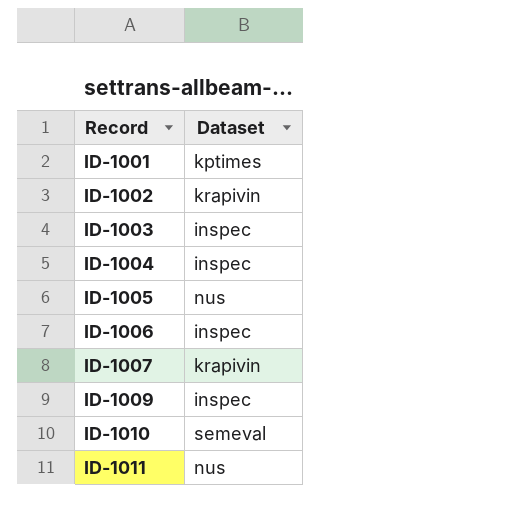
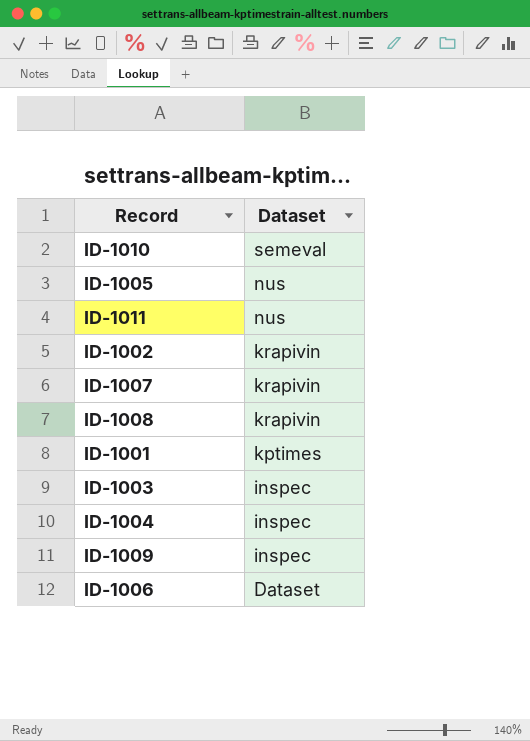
row order: Record ascending -> Dataset descending
row ID-1008: none -> krapivin
ID-1006 | Dataset: inspec -> Dataset

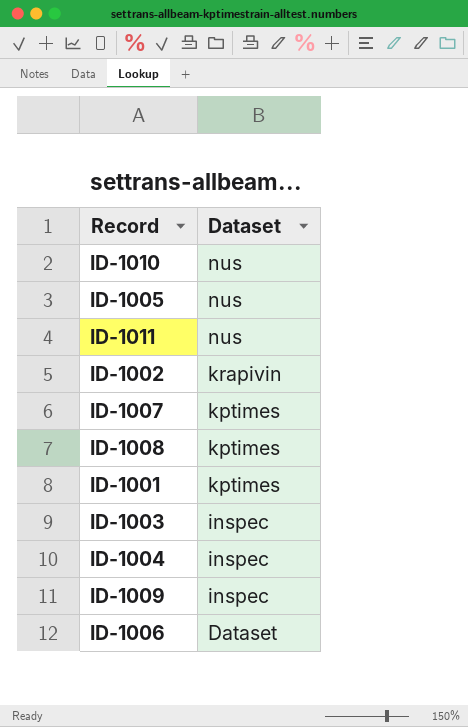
ID-1010 | Dataset: semeval -> nus
ID-1007 | Dataset: krapivin -> kptimes
ID-1008 | Dataset: krapivin -> kptimes

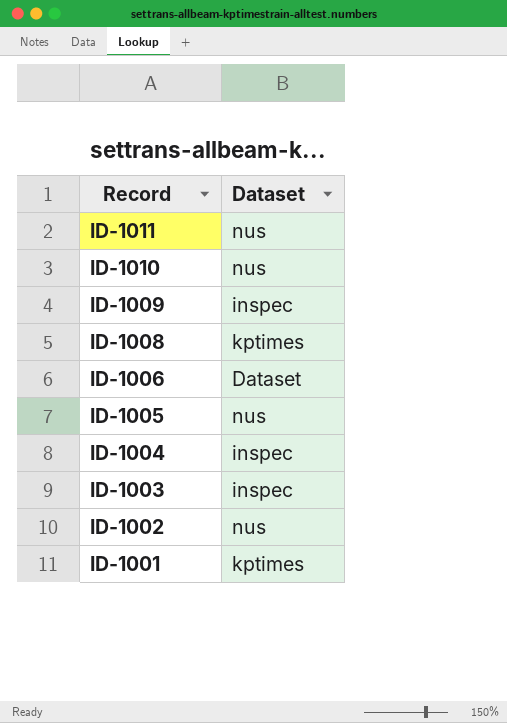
row order: Dataset descending -> Record descending
row ID-1007: kptimes -> none
ID-1002 | Dataset: krapivin -> nus

